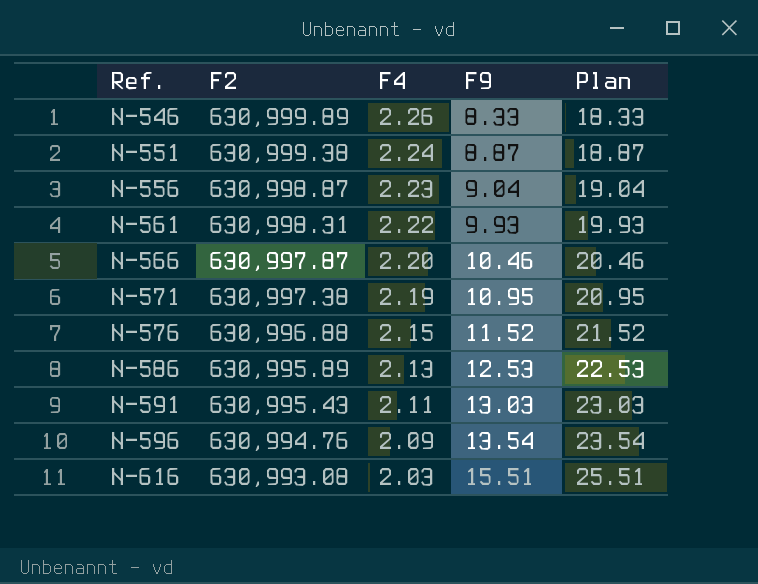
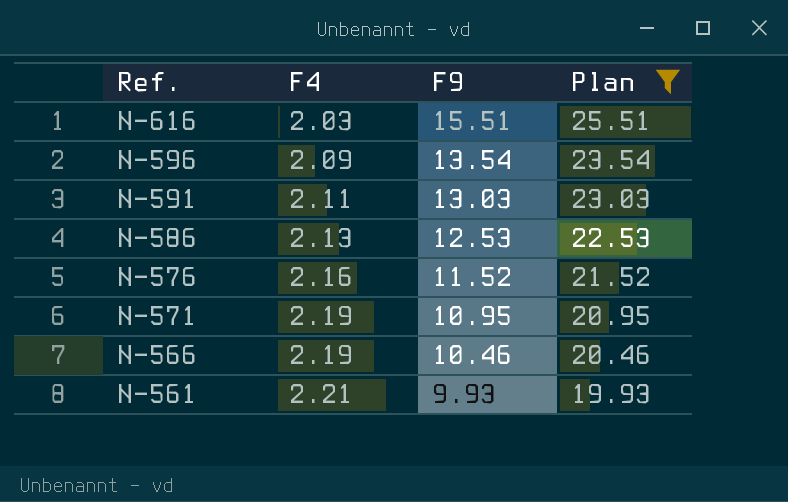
filter: none -> Plan >= 19.93
row order: Ref. ascending -> Ref. descending
column F2 | position: 2 -> none
N-576 | F4: 2.15 -> 2.16
N-566 | F4: 2.20 -> 2.19
N-561 | F4: 2.22 -> 2.21

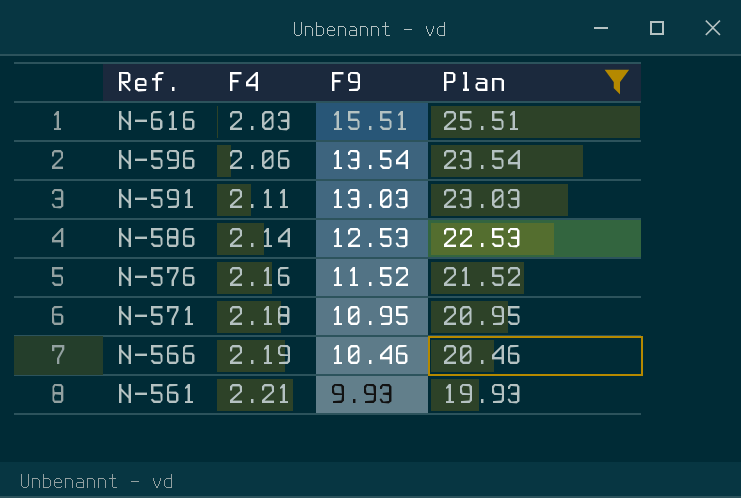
N-596 | F4: 2.09 -> 2.06
N-586 | F4: 2.13 -> 2.14
N-571 | F4: 2.19 -> 2.18

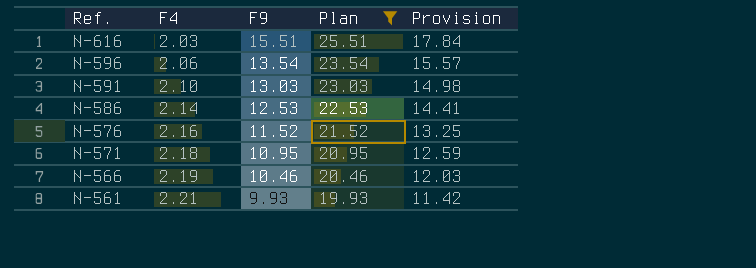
column Provision | formula: none -> [F9] * 1.15
N-591 | F4: 2.11 -> 2.10

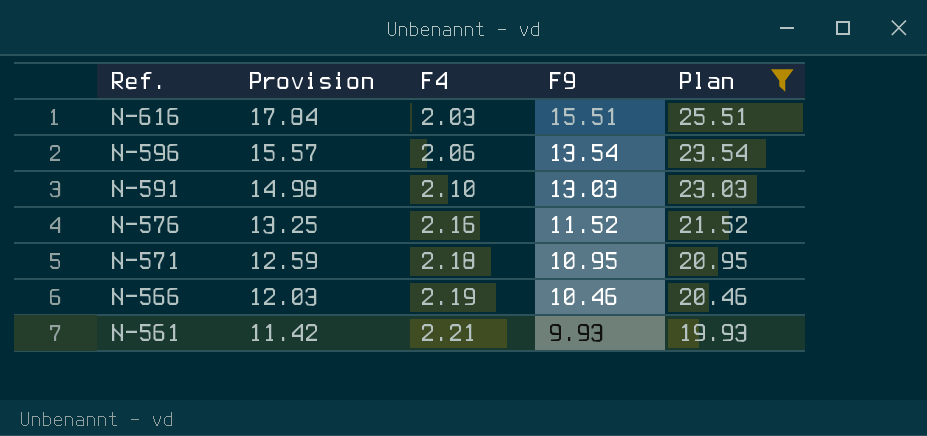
column Provision | position: 5 -> 2
row N-586: 2.14 | 12.53 | 22.53 | 14.41 -> none

